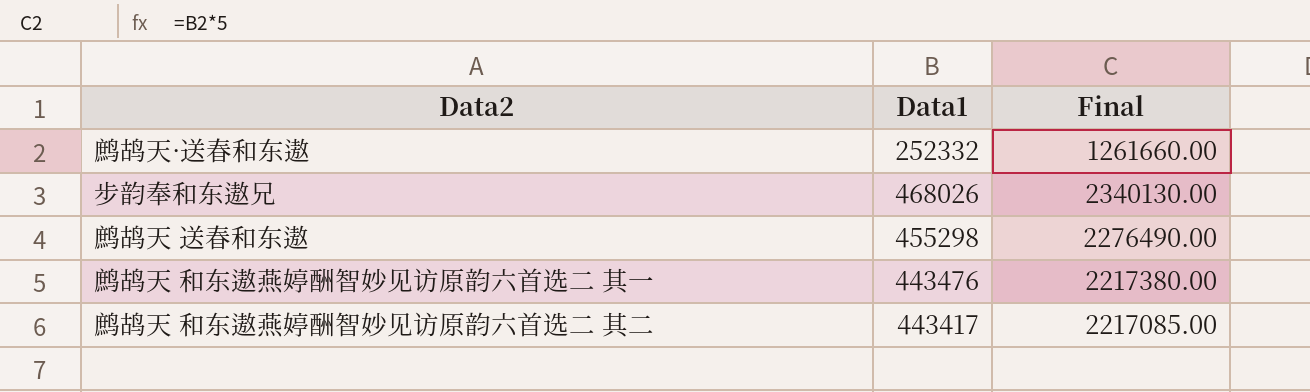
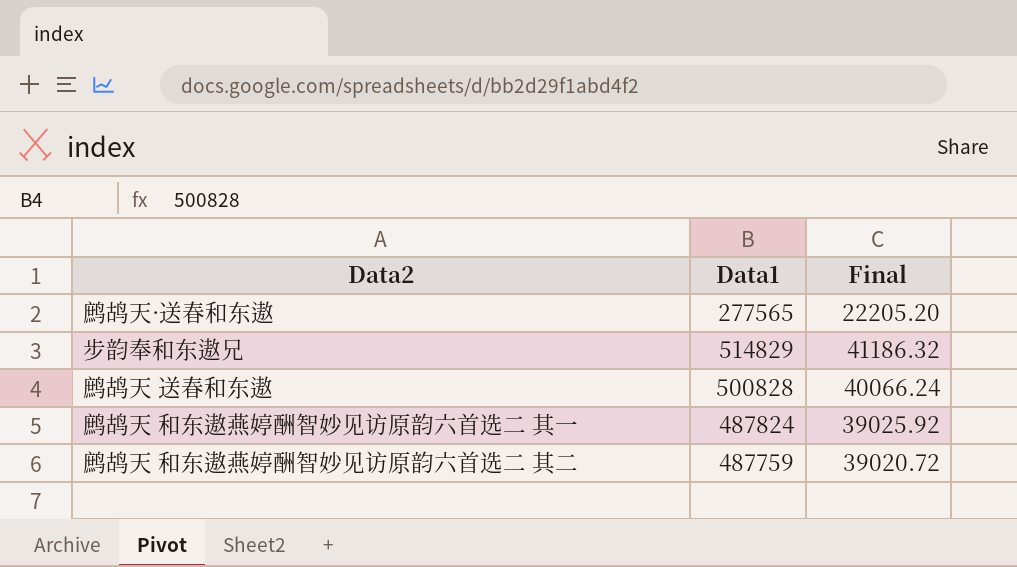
column Final | formula: [Data1] * 5 -> [Data1] * 0.08
鹧鸪天·送春和东遨 | Data1: 252332 -> 277565
步韵奉和东遨兄 | Data1: 468026 -> 514829
鹧鸪天 送春和东遨 | Data1: 455298 -> 500828
鹧鸪天 和东遨燕婷酬智妙见访原韵六首选二 其一 | Data1: 443476 -> 487824
鹧鸪天 和东遨燕婷酬智妙见访原韵六首选二 其二 | Data1: 443417 -> 487759

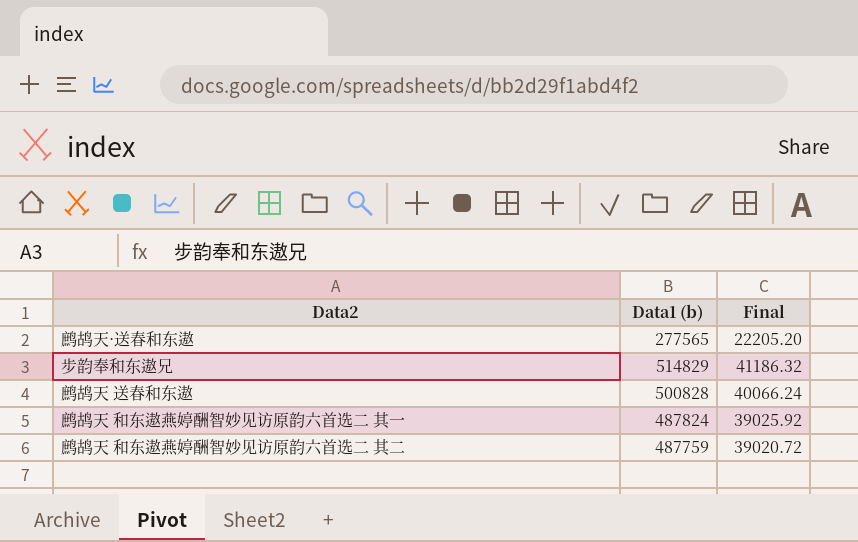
column name: Data1 -> Data1 (b)

